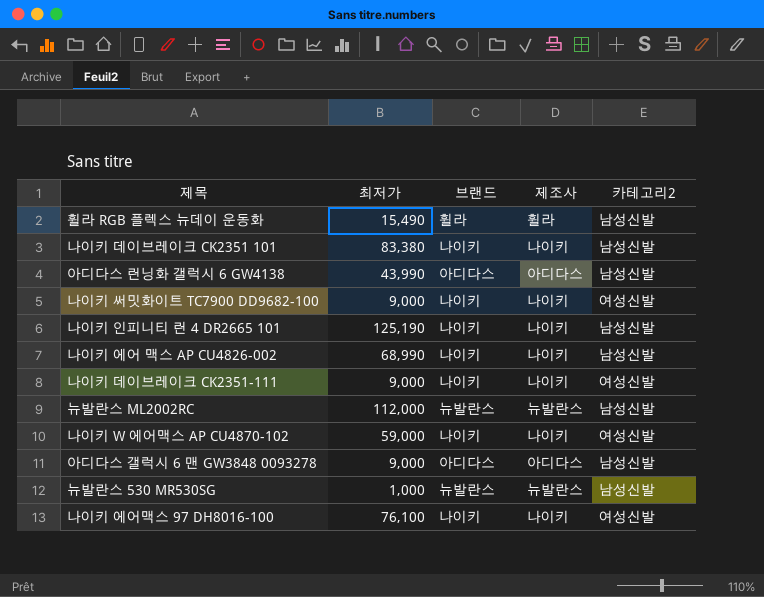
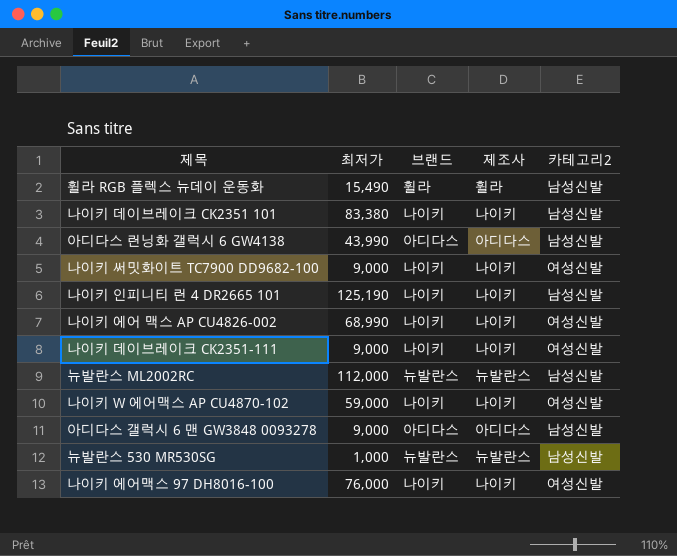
나이키 에어 맥스 AP CU4826-002 | 카테고리2: 남성신발 -> 여성신발
나이키 에어맥스 97 DH8016-100 | 최저가: 76,100 -> 76,000

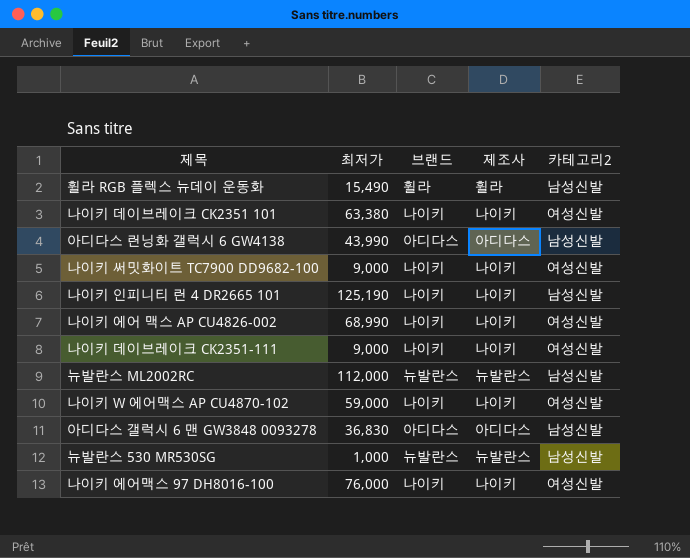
나이키 데이브레이크 CK2351 101 | 최저가: 83,380 -> 63,380
나이키 데이브레이크 CK2351 101 | 카테고리2: 남성신발 -> 여성신발
아디다스 갤럭시 6 맨 GW3848 0093278 | 최저가: 9,000 -> 36,830

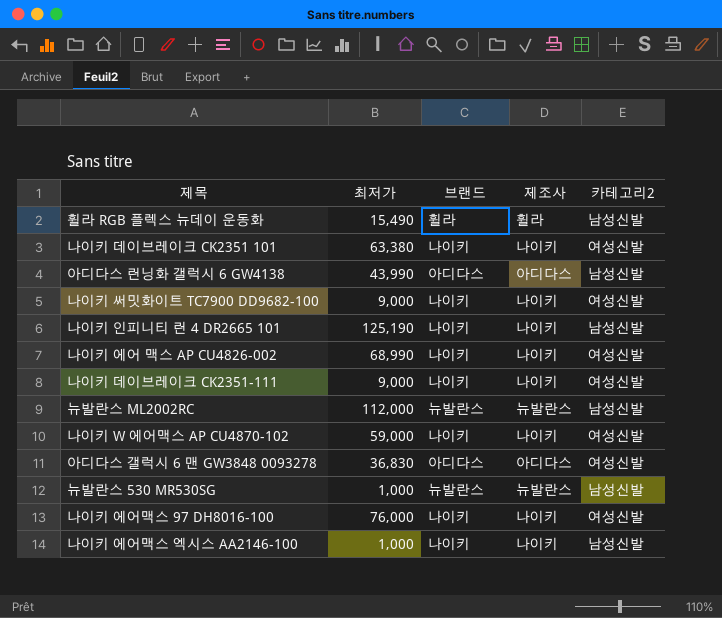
아디다스 갤럭시 6 맨 GW3848 0093278 | 카테고리2: 남성신발 -> 여성신발
row 나이키 에어맥스 엑시스 AA2146-100: none -> 1,000 | 나이키 | 나이키 | 남성신발

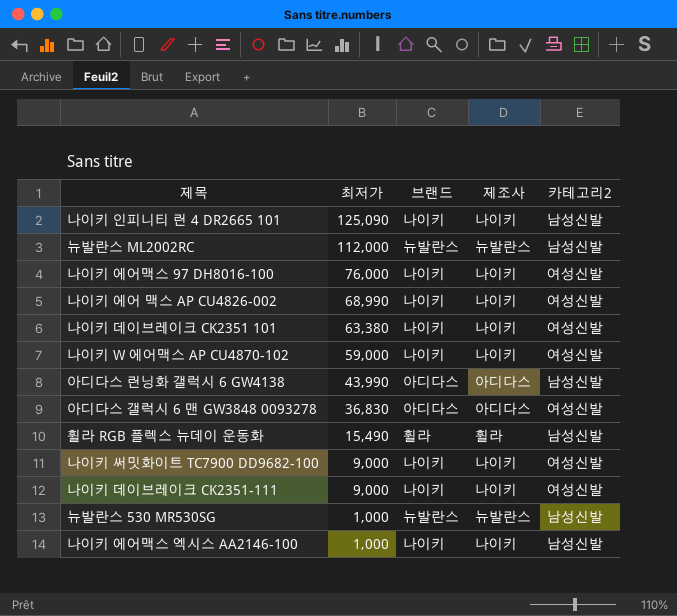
row order: none -> 최저가 descending
나이키 인피니티 런 4 DR2665 101 | 최저가: 125,190 -> 125,090

